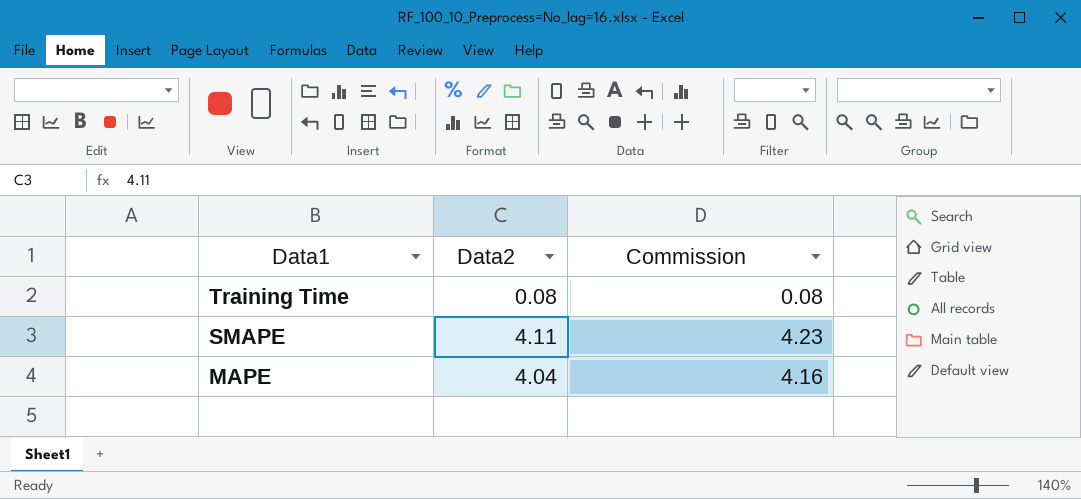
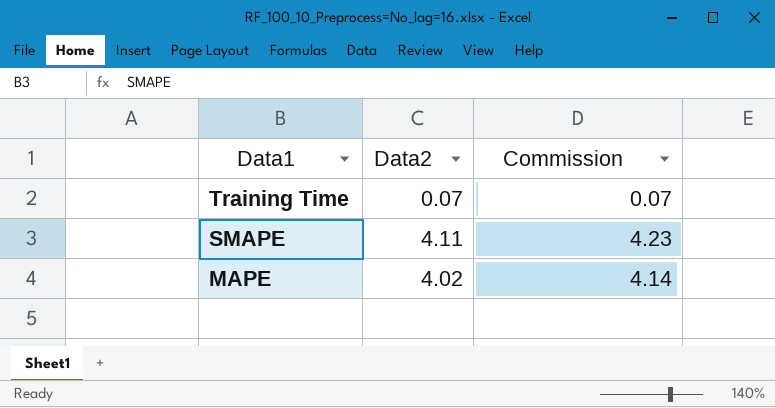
Training Time | Data2: 0.08 -> 0.07
Training Time | Commission: 0.08 -> 0.07
MAPE | Data2: 4.04 -> 4.02
MAPE | Commission: 4.16 -> 4.14

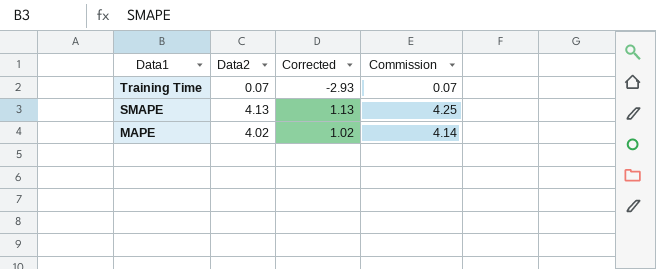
column Corrected | formula: none -> [Data2] - 3
SMAPE | Data2: 4.11 -> 4.13
SMAPE | Commission: 4.23 -> 4.25

